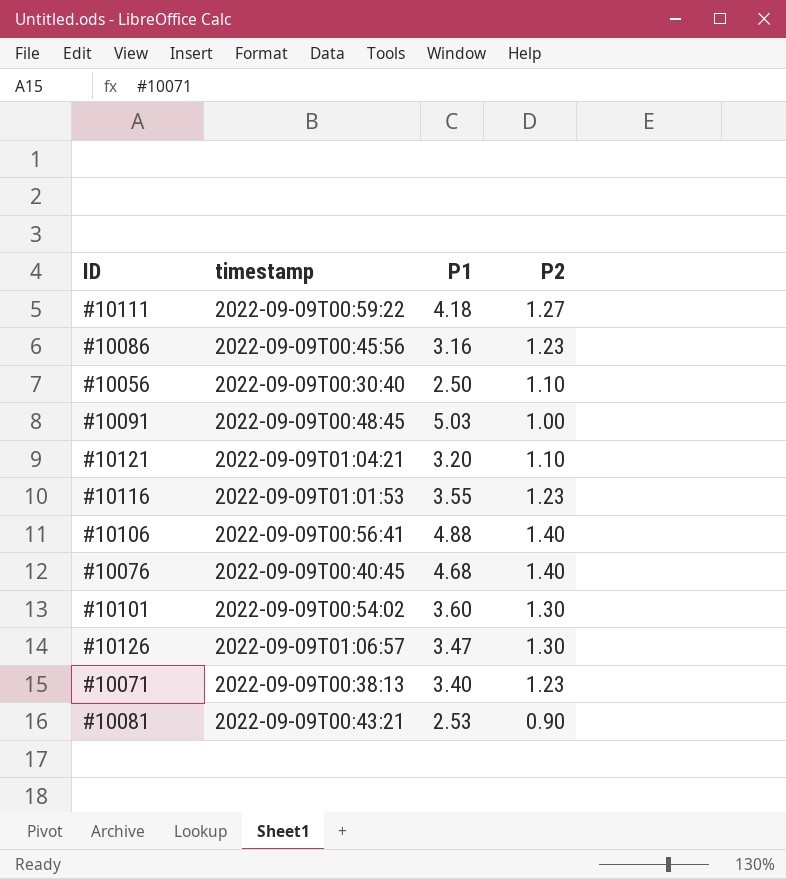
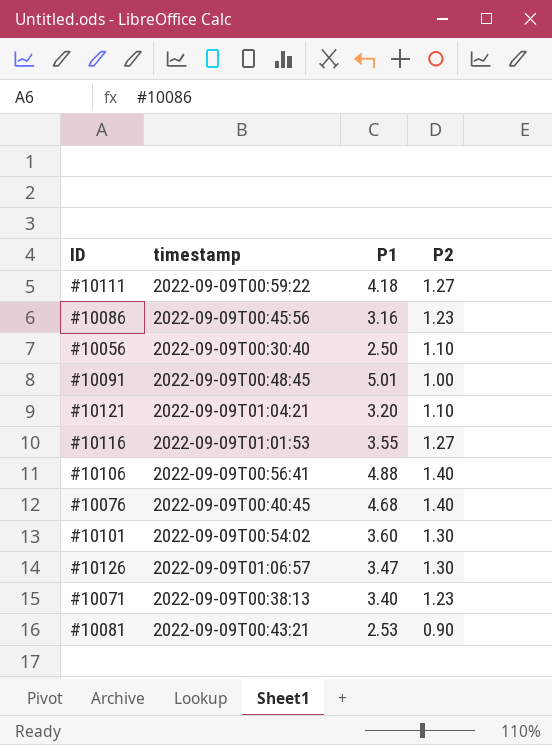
#10091 | P1: 5.03 -> 5.01
#10116 | P2: 1.23 -> 1.27

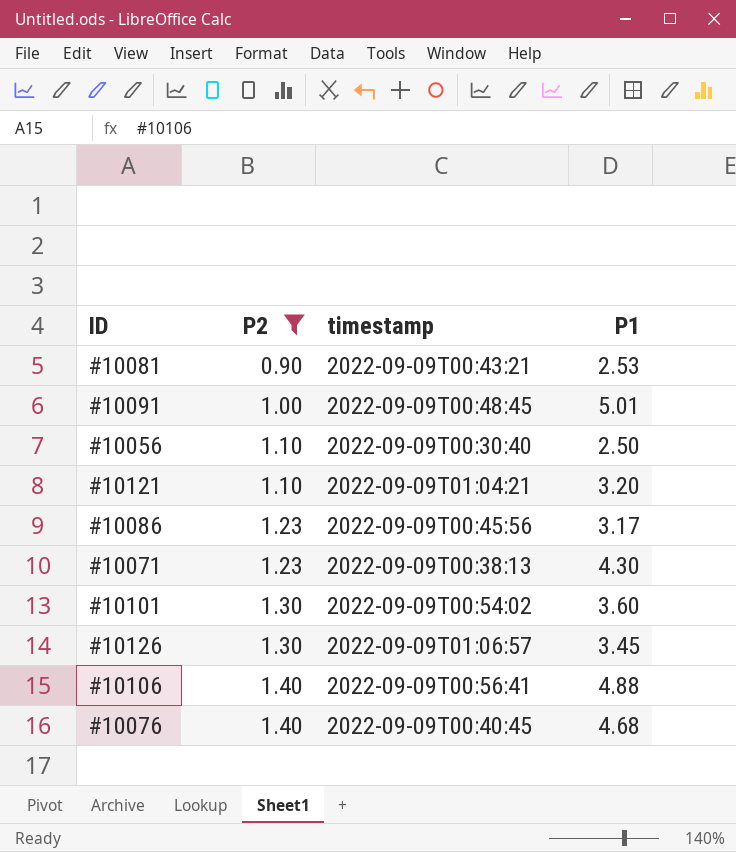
filter: none -> P2 != 1.27
row order: none -> P2 ascending
column P2 | position: 4 -> 2
#10086 | P1: 3.16 -> 3.17
#10071 | P1: 3.40 -> 4.30
#10126 | P1: 3.47 -> 3.45

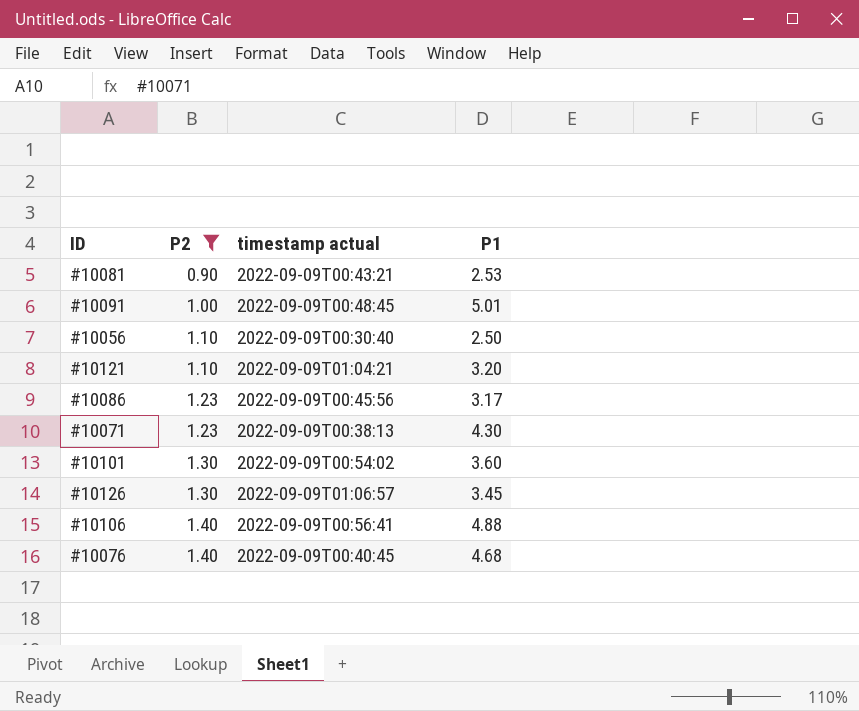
column name: timestamp -> timestamp actual

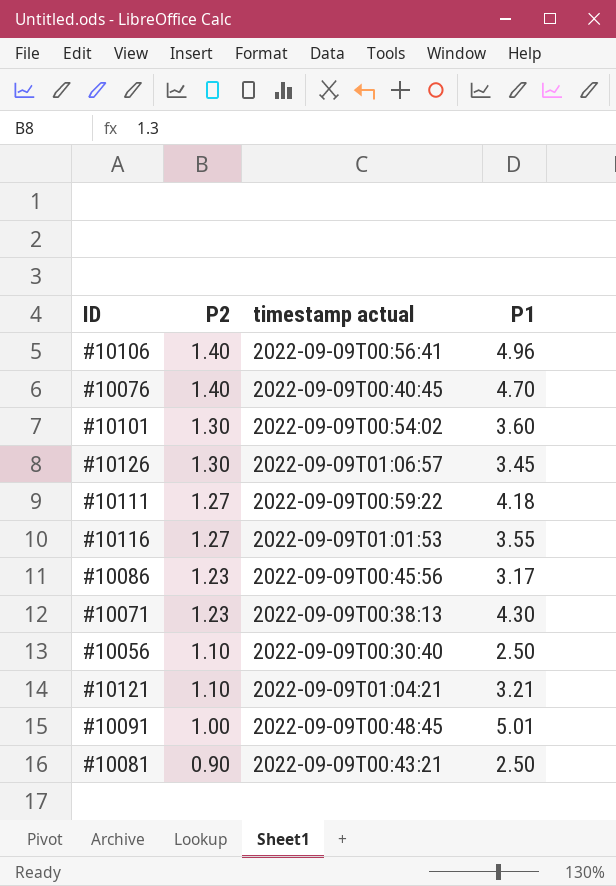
filter: P2 != 1.27 -> none
row order: P2 ascending -> P2 descending
#10106 | P1: 4.88 -> 4.96
#10076 | P1: 4.68 -> 4.70
#10121 | P1: 3.20 -> 3.21
#10081 | P1: 2.53 -> 2.50

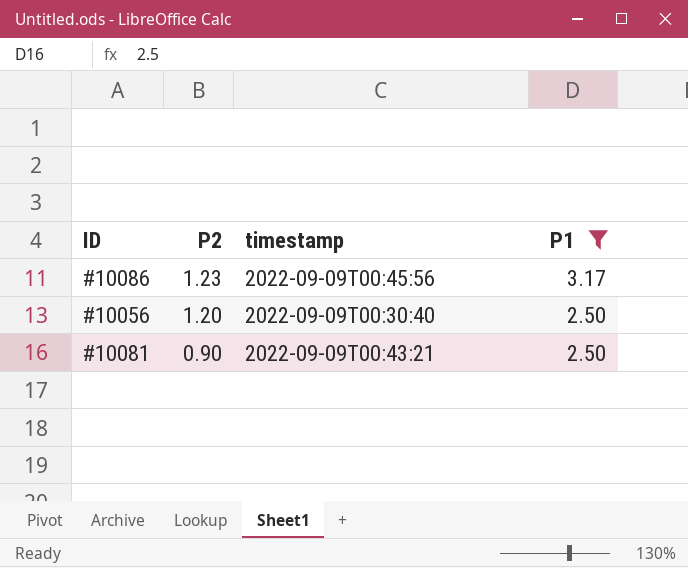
filter: none -> P1 <= 3.17
column name: timestamp actual -> timestamp
#10056 | P2: 1.10 -> 1.20

